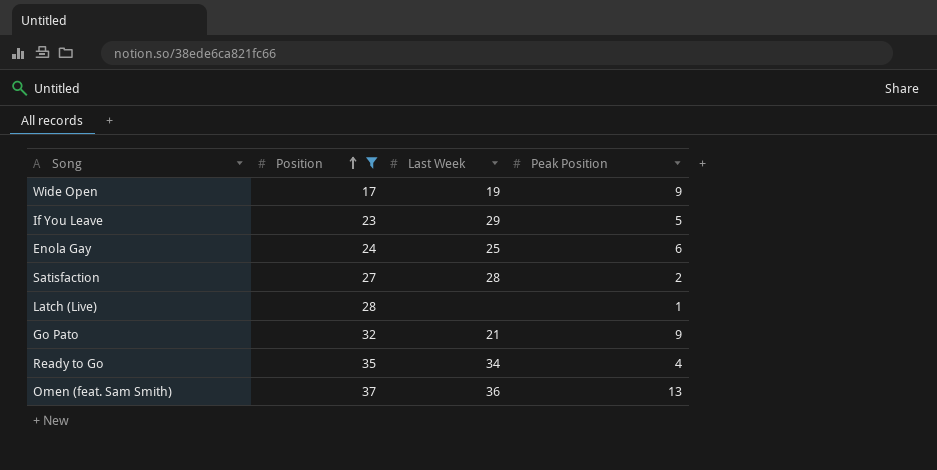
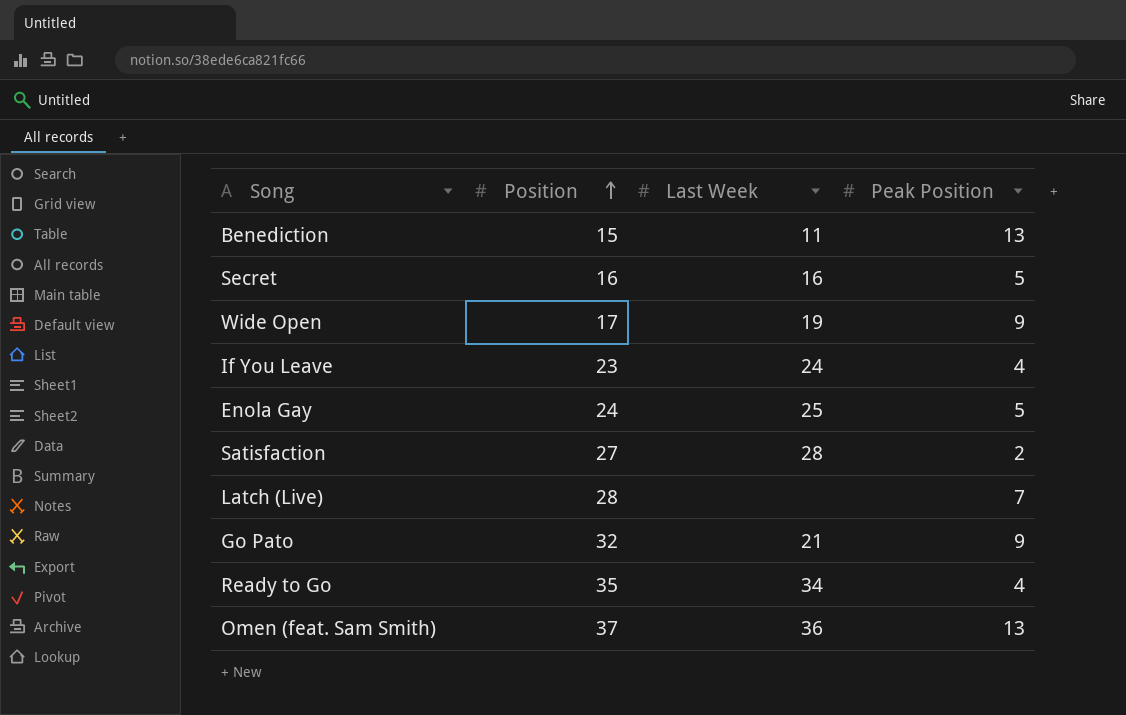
filter: Position >= 17 -> none
If You Leave | Last Week: 29 -> 24
If You Leave | Peak Position: 5 -> 4
Enola Gay | Peak Position: 6 -> 5
Latch (Live) | Peak Position: 1 -> 7

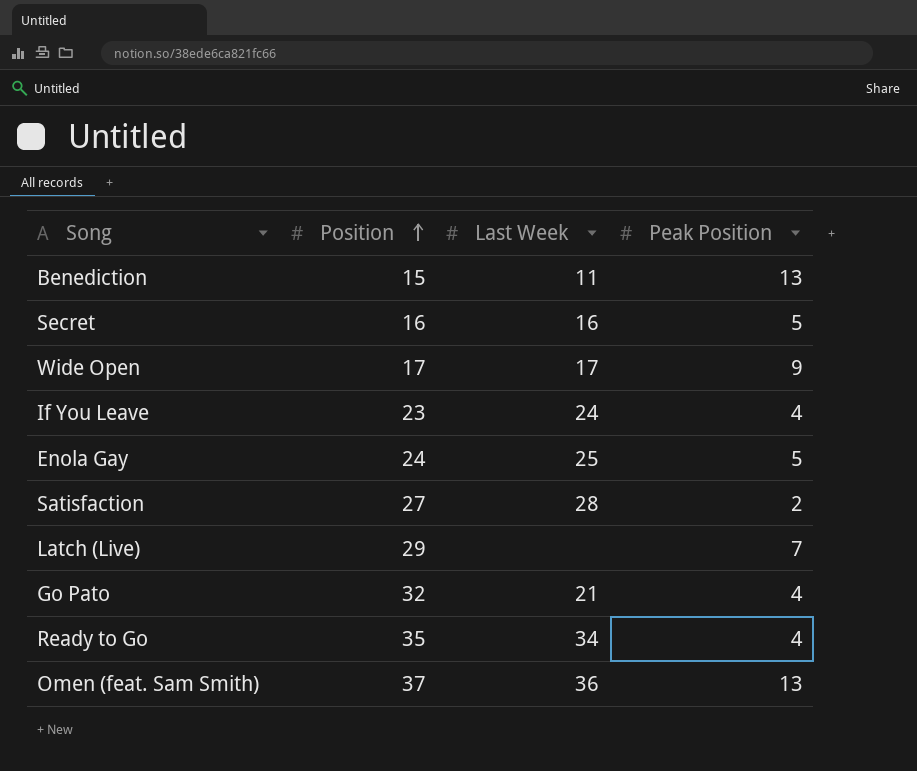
Wide Open | Last Week: 19 -> 17
Latch (Live) | Position: 28 -> 29
Go Pato | Peak Position: 9 -> 4

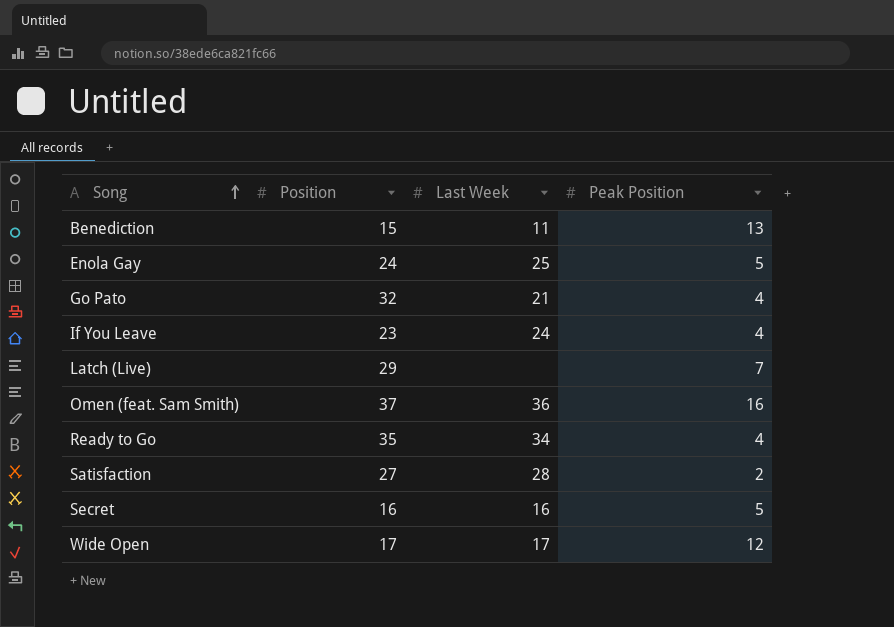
row order: Position ascending -> Song ascending
Omen (feat. Sam Smith) | Peak Position: 13 -> 16
Wide Open | Peak Position: 9 -> 12

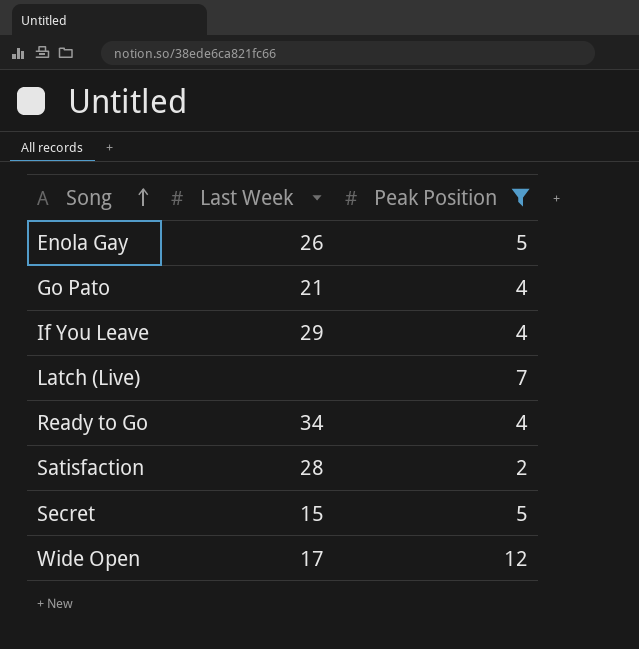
filter: none -> Peak Position <= 12
column Position | position: 2 -> none
Enola Gay | Last Week: 25 -> 26
If You Leave | Last Week: 24 -> 29
Secret | Last Week: 16 -> 15

